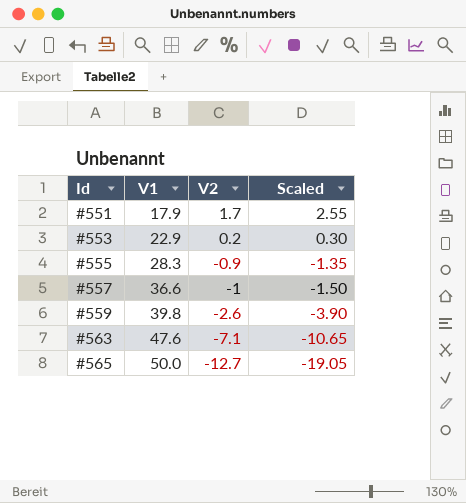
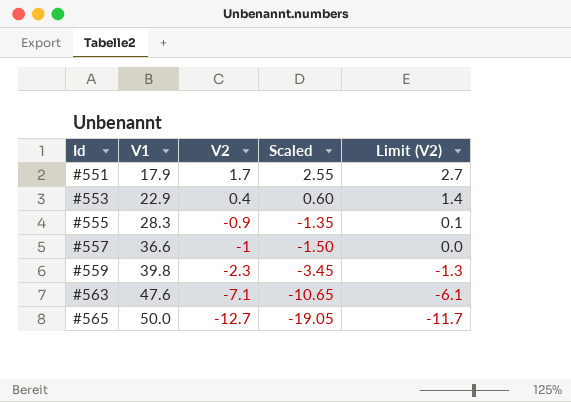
column Limit (V2) | formula: none -> [V2] + 1
#553 | V2: 0.2 -> 0.4
#553 | Scaled: 0.30 -> 0.60
#559 | V2: -2.6 -> -2.3
#559 | Scaled: -3.90 -> -3.45

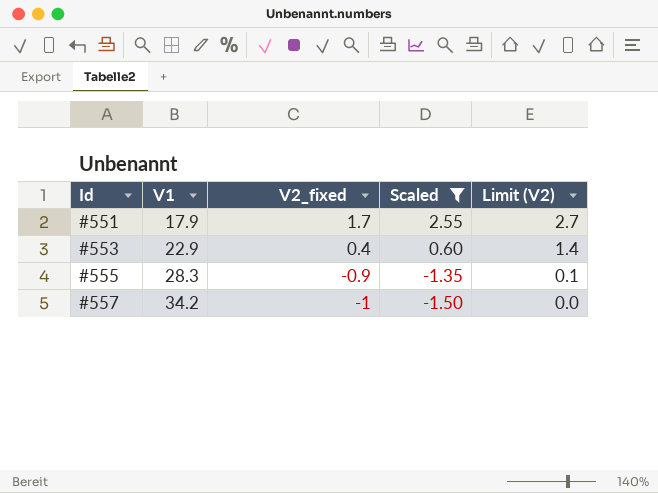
filter: none -> Scaled >= -1.50
column name: V2 -> V2_fixed
#557 | V1: 36.6 -> 34.2

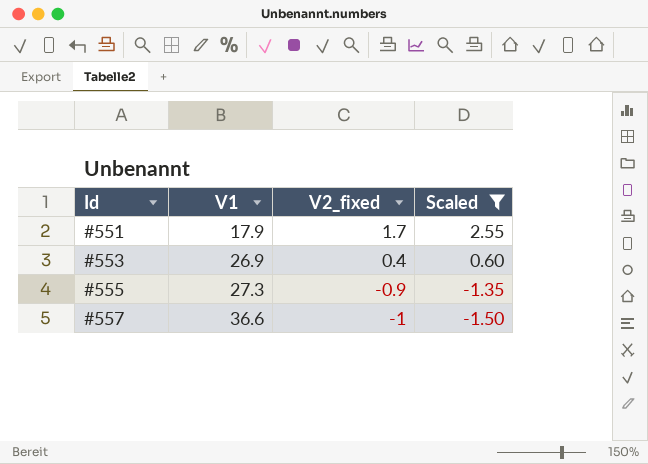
column Limit (V2) | formula: [V2_fixed] + 1 -> none
#553 | V1: 22.9 -> 26.9
#555 | V1: 28.3 -> 27.3
#557 | V1: 34.2 -> 36.6

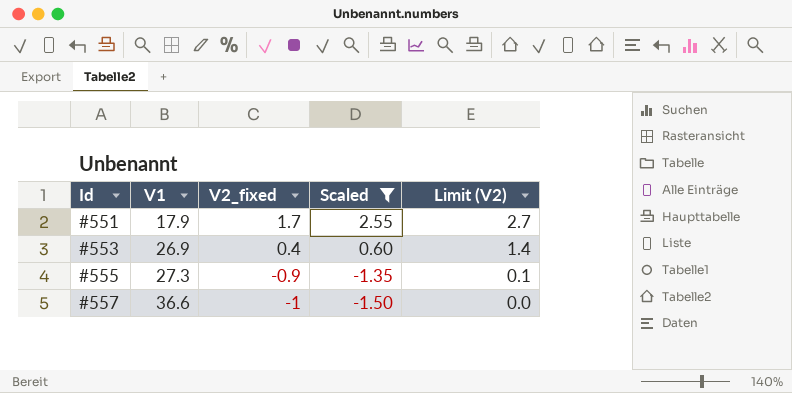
column Limit (V2) | formula: none -> [V2_fixed] + 1

